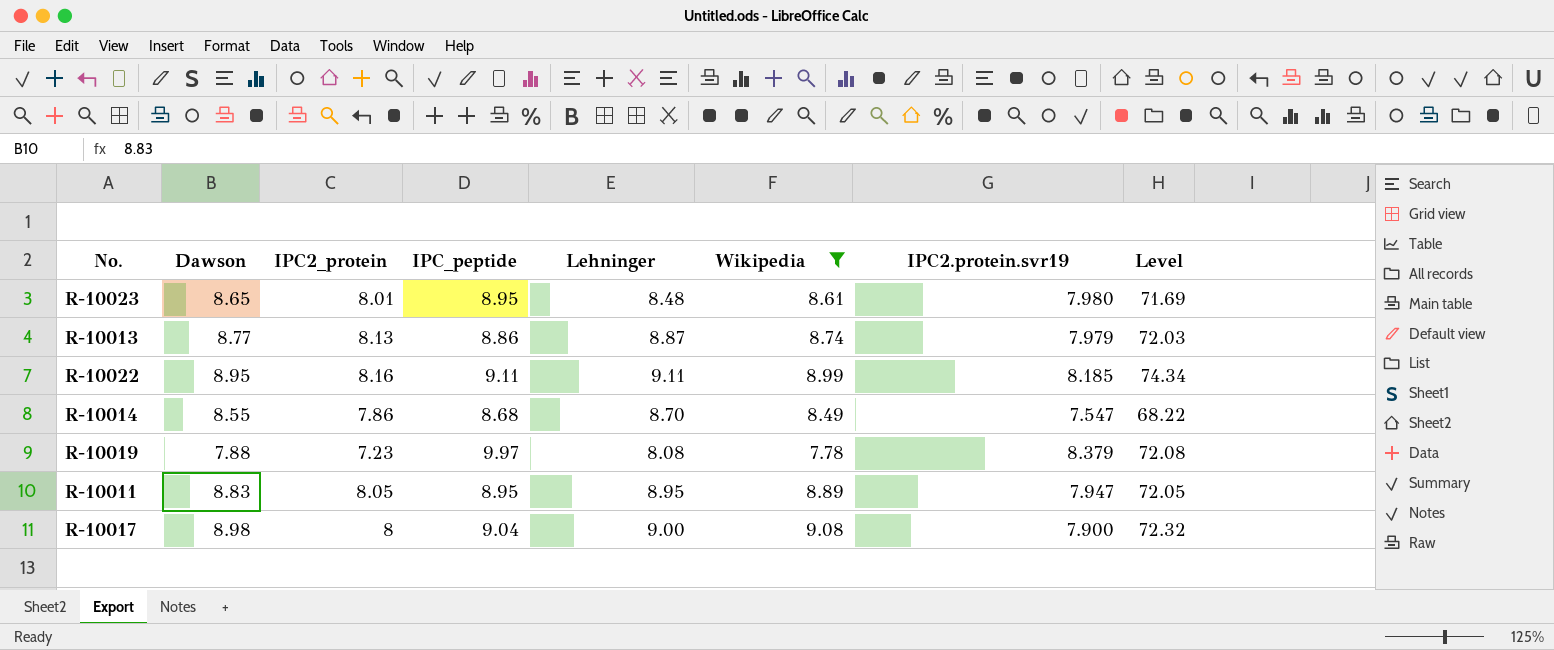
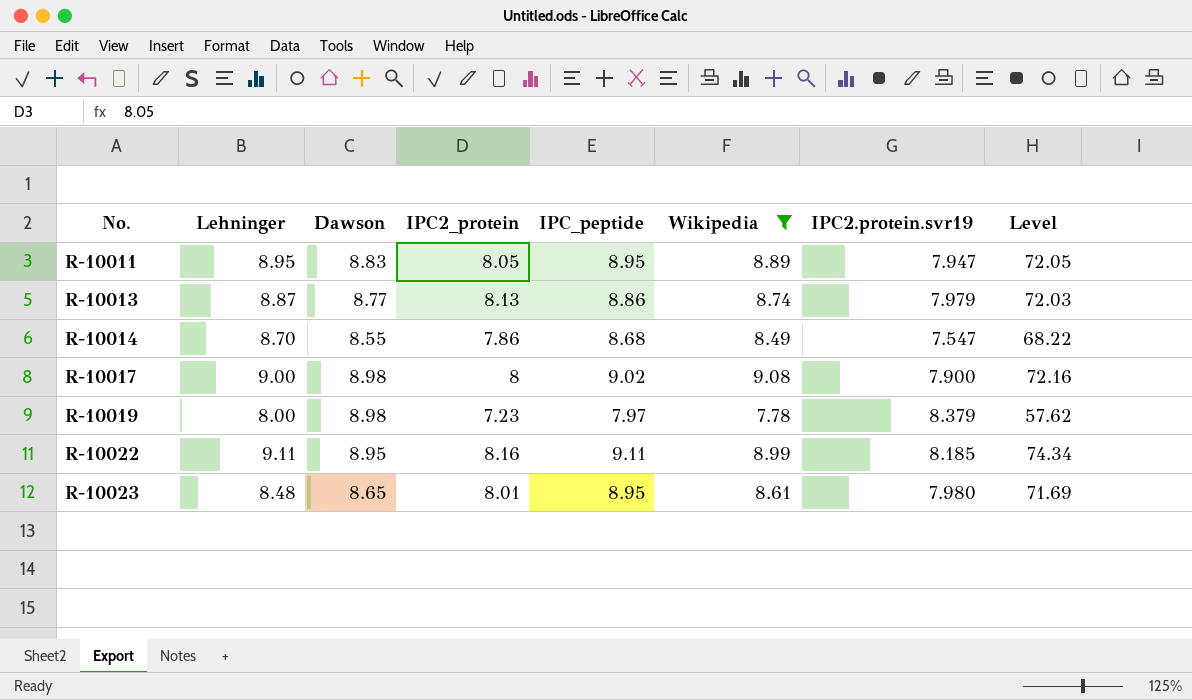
row order: none -> No. ascending
column Lehninger | position: 5 -> 2
R-10017 | IPC_peptide: 9.04 -> 9.02
R-10017 | Level: 72.32 -> 72.16
R-10019 | Lehninger: 8.08 -> 8.00
R-10019 | Dawson: 7.88 -> 8.98
R-10019 | IPC_peptide: 9.97 -> 7.97
R-10019 | Level: 72.08 -> 57.62

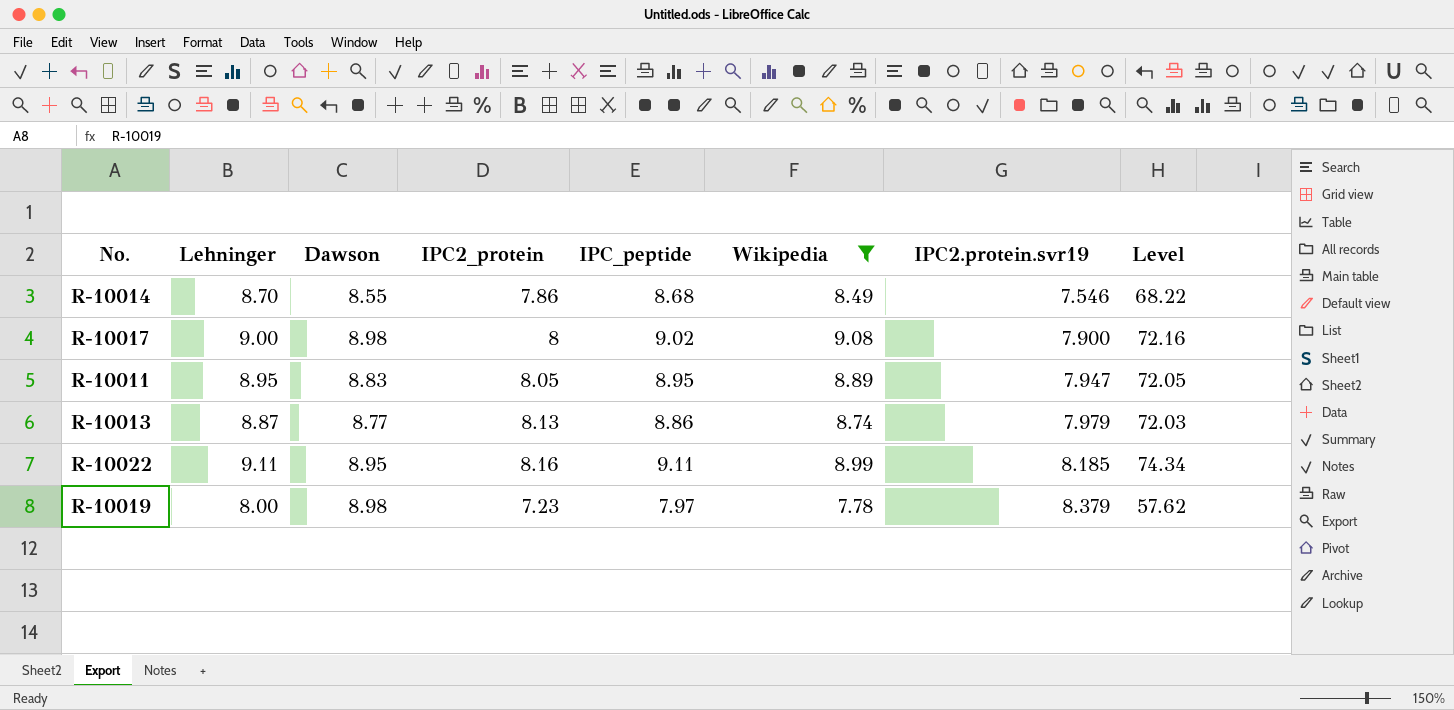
row order: No. ascending -> IPC2.protein.svr19 ascending
row R-10023: 8.48 | 8.65 | 8.01 | 8.95 | 8.61 | 7.980 | 71.69 -> none
R-10014 | IPC2.protein.svr19: 7.547 -> 7.546

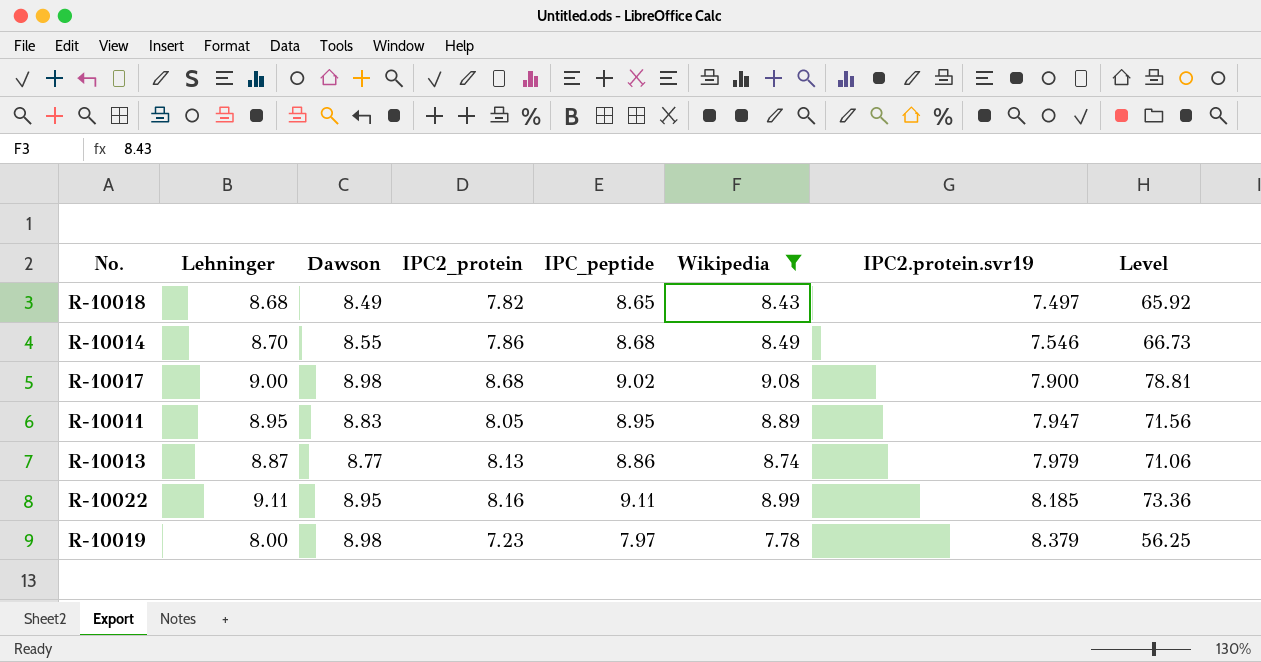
column Level | formula: [IPC2_protein] * [IPC_peptide] -> [IPC2_protein] * [Wikipedia]
row R-10018: none -> 8.68 | 8.49 | 7.82 | 8.65 | 8.43 | 7.497 | 65.92
R-10017 | IPC2_protein: 8 -> 8.68

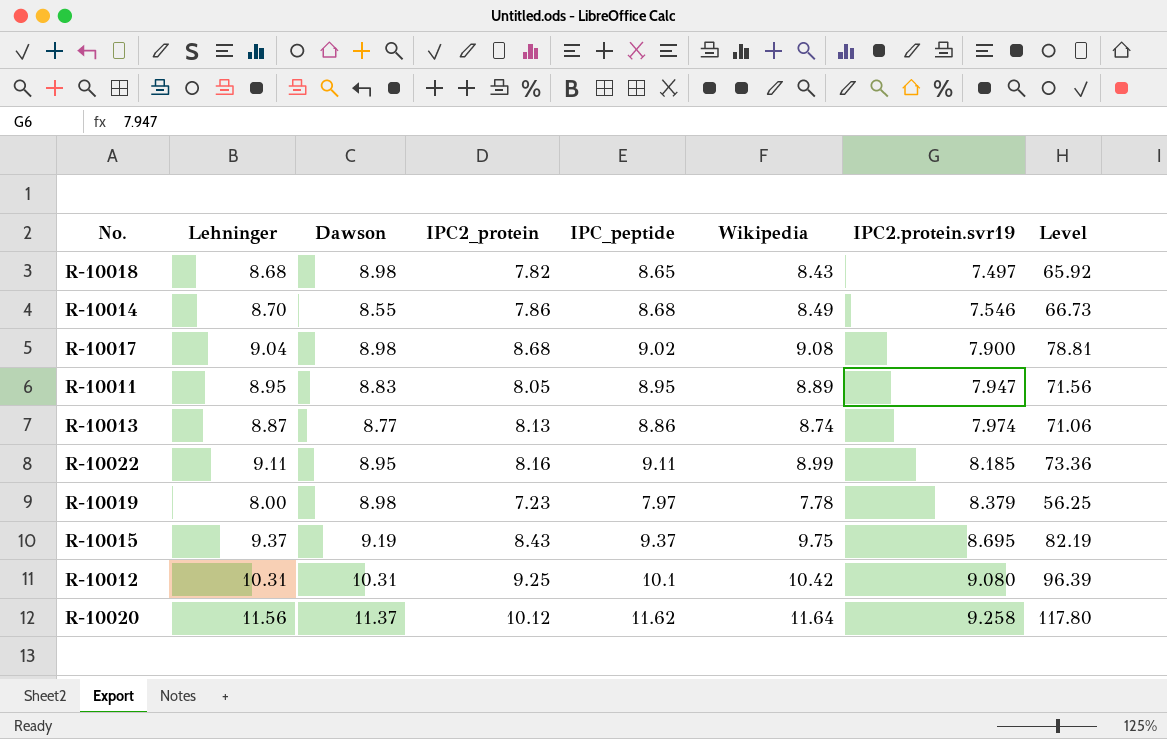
filter: Wikipedia <= 9.08 -> none
R-10018 | Dawson: 8.49 -> 8.98
R-10017 | Lehninger: 9.00 -> 9.04
R-10013 | IPC2.protein.svr19: 7.979 -> 7.974

